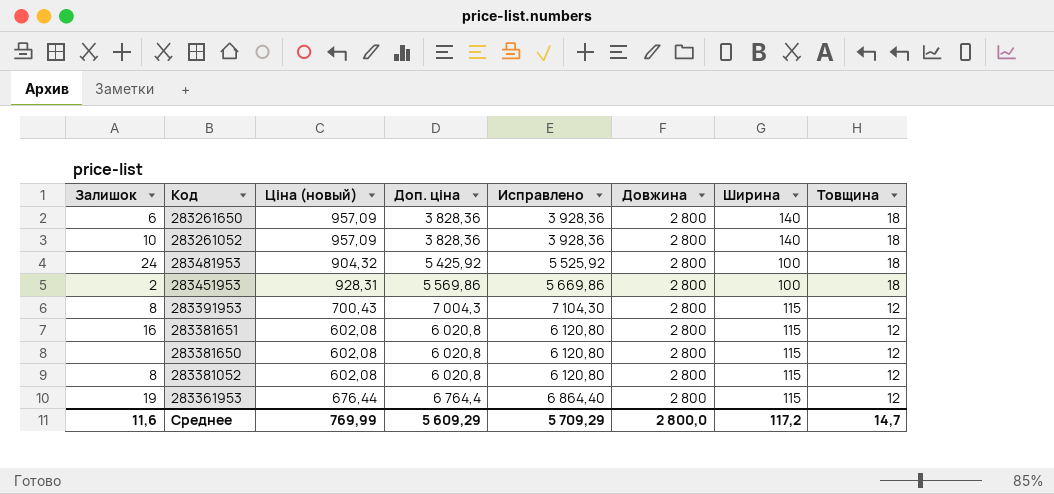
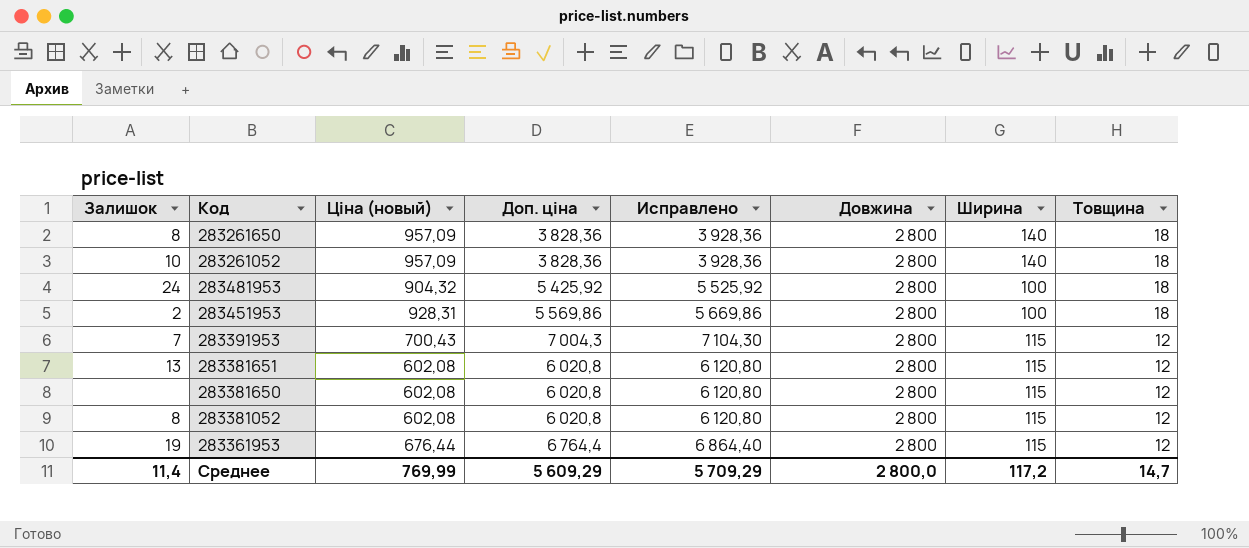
283261650 | Залишок: 6 -> 8
283391953 | Залишок: 8 -> 7
283381651 | Залишок: 16 -> 13
Среднее | Залишок: 11,6 -> 11,4

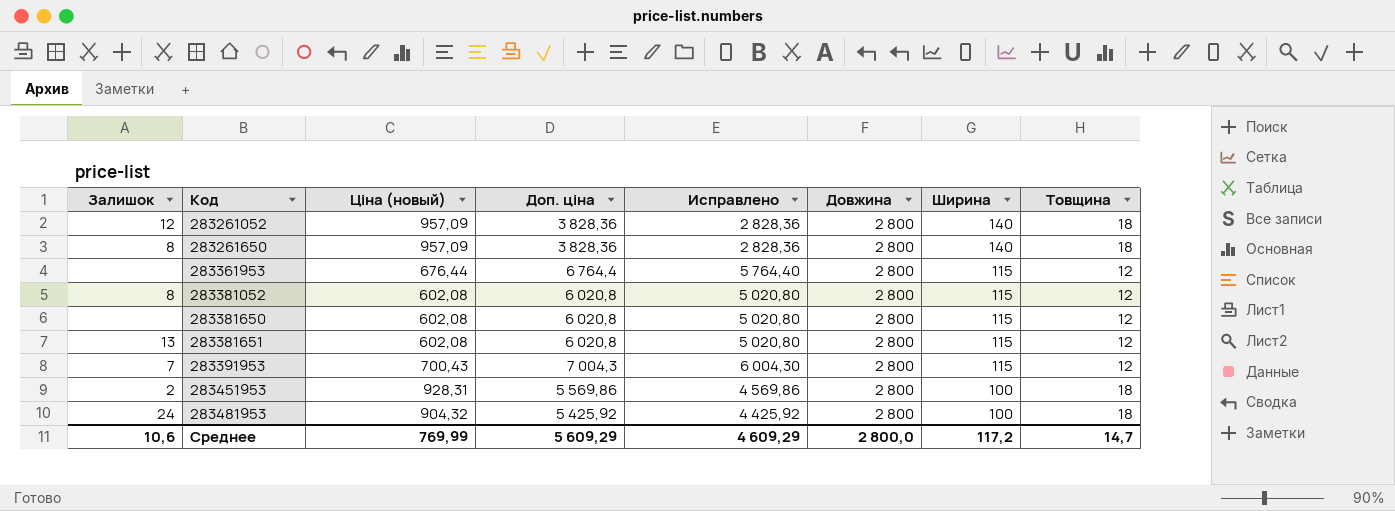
row order: Товщина descending -> Код ascending
column Исправлено | formula: [Доп. ціна] + 100 -> [Доп. ціна] - 1000
283261052 | Залишок: 10 -> 12
283361953 | Залишок: 19 -> none
Среднее | Залишок: 11,4 -> 10,6
Среднее | Исправлено: 5 709,29 -> 4 609,29

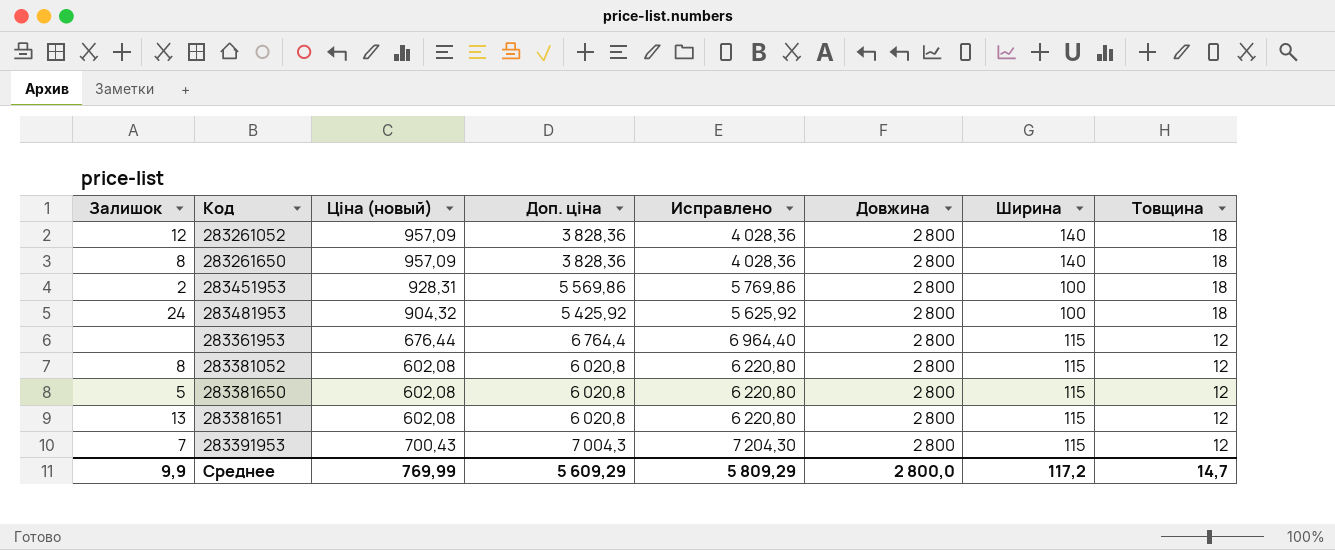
row order: Код ascending -> Товщина descending
column Исправлено | formula: [Доп. ціна] - 1000 -> [Доп. ціна] + 200
283381650 | Залишок: none -> 5
Среднее | Залишок: 10,6 -> 9,9
Среднее | Исправлено: 4 609,29 -> 5 809,29

